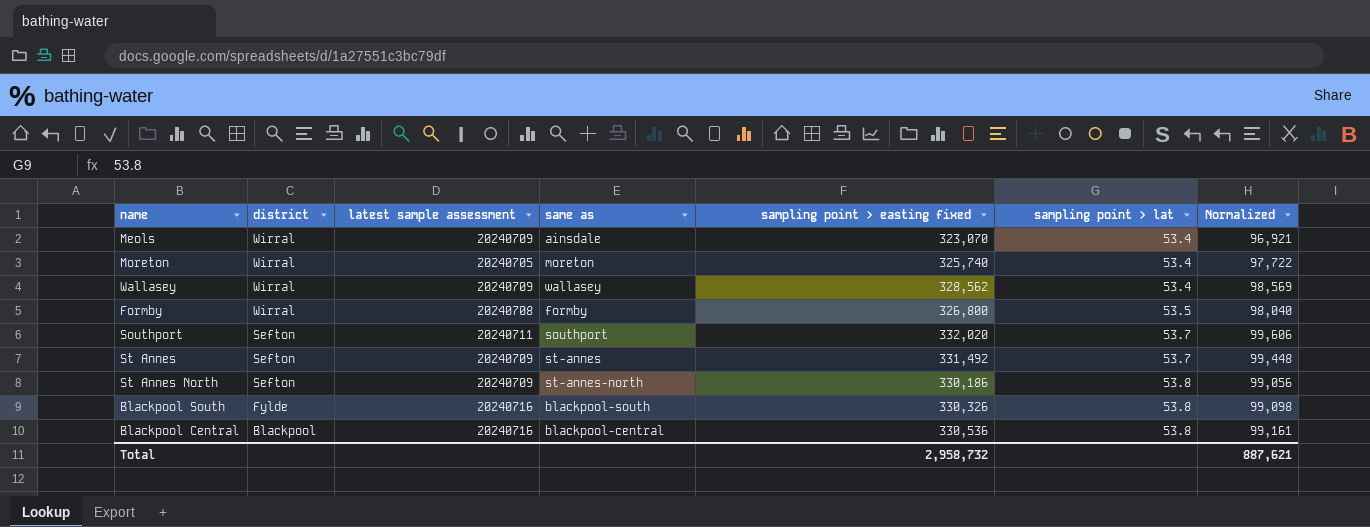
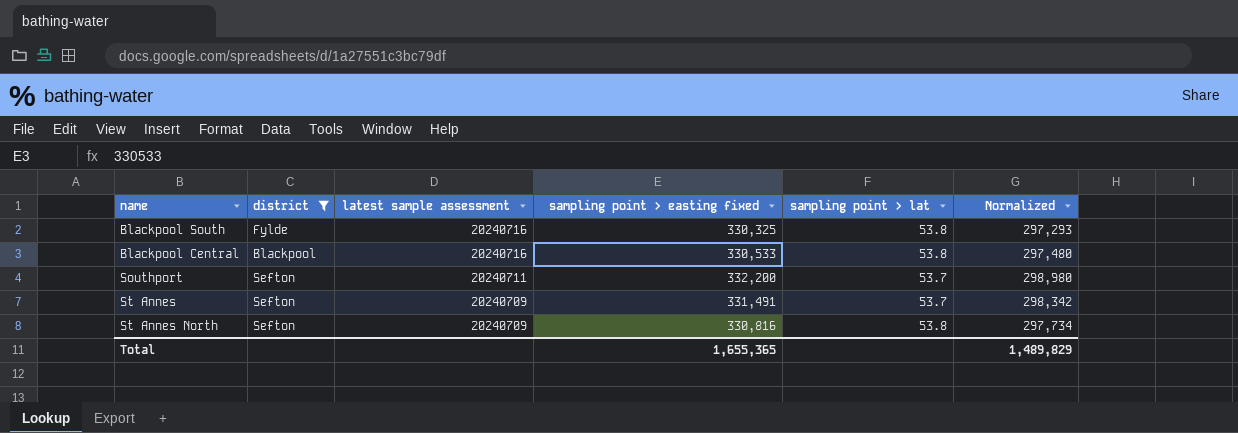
filter: none -> district != Wirral
row order: district descending -> latest sample assessment descending
column same as | position: 4 -> none
column Normalized | formula: [sampling point > easting fixed] * 0.3 -> [sampling point > easting fixed] * 0.9
Blackpool South | sampling point > easting fixed: 330,326 -> 330,325
Blackpool Central | sampling point > easting fixed: 330,536 -> 330,533
Southport | sampling point > easting fixed: 332,020 -> 332,200
St Annes | sampling point > easting fixed: 331,492 -> 331,491
St Annes North | sampling point > easting fixed: 330,186 -> 330,816
Total | sampling point > easting fixed: 2,958,732 -> 1,655,365
Total | Normalized: 887,621 -> 1,489,829

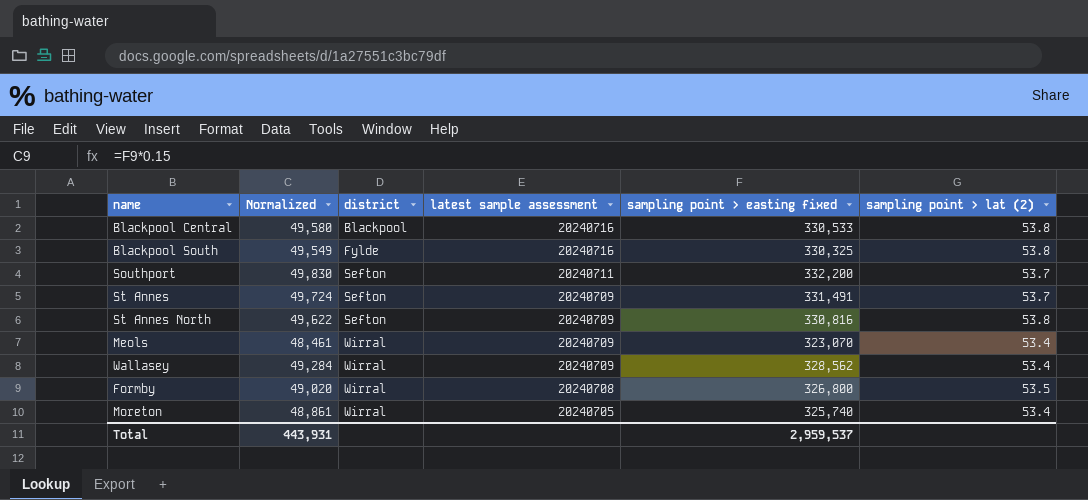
filter: district != Wirral -> none
row order: latest sample assessment descending -> district ascending
column Normalized | formula: [sampling point > easting fixed] * 0.9 -> [sampling point > easting fixed] * 0.15
column Normalized | position: 6 -> 2
column name: sampling point > lat -> sampling point > lat (2)
Total | Normalized: 1,489,829 -> 443,931
Total | sampling point > easting fixed: 1,655,365 -> 2,959,537

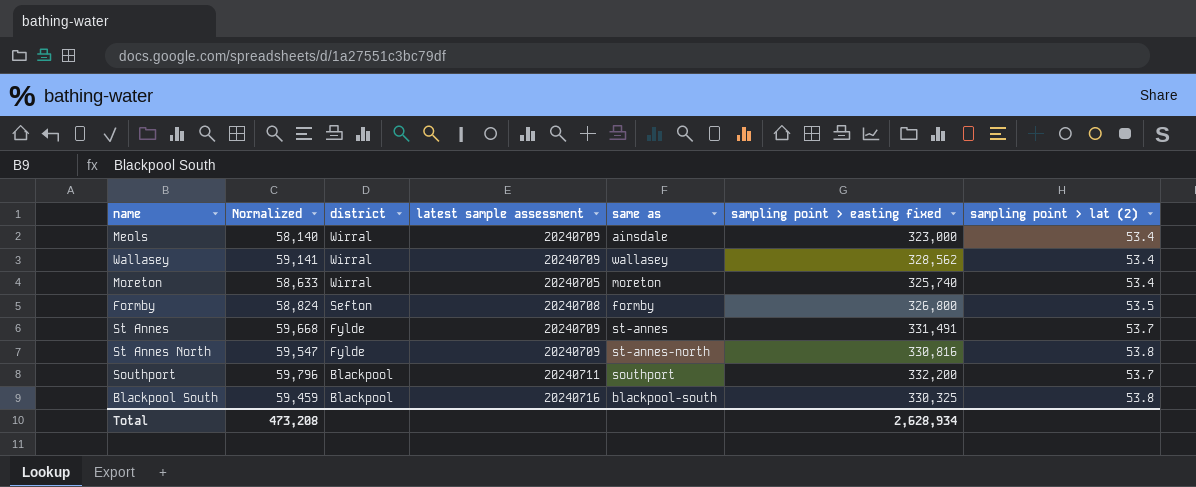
row order: district ascending -> district descending
column Normalized | formula: [sampling point > easting fixed] * 0.15 -> [sampling point > easting fixed] * 0.18
column same as | position: none -> 5
row Blackpool Central: 49,580 | Blackpool | 20240716 | 330,533 | 53.8 -> none
Meols | sampling point > easting fixed: 323,070 -> 323,000
Formby | district: Wirral -> Sefton
St Annes | district: Sefton -> Fylde
St Annes North | district: Sefton -> Fylde
Southport | district: Sefton -> Blackpool
Blackpool South | district: Fylde -> Blackpool
Total | Normalized: 443,931 -> 473,208
Total | sampling point > easting fixed: 2,959,537 -> 2,628,934

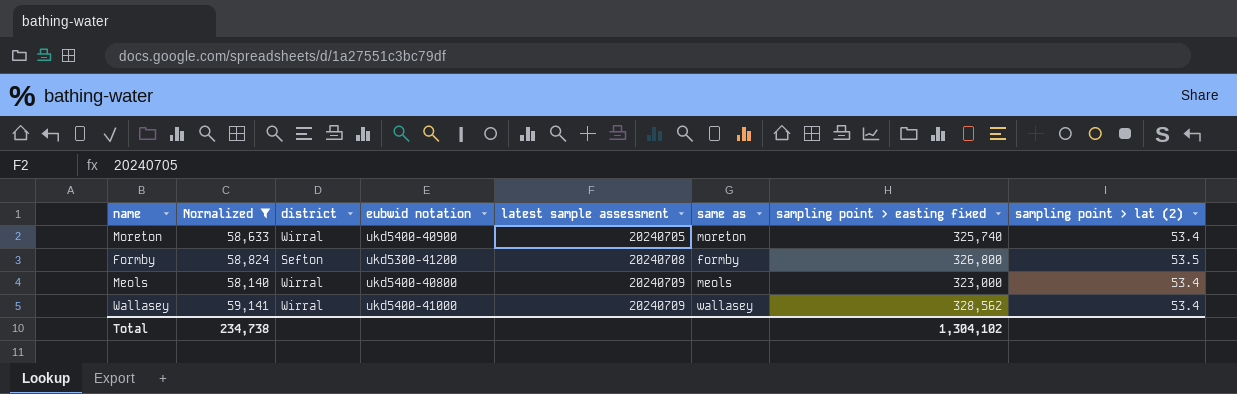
filter: none -> Normalized <= 59,141
row order: district descending -> latest sample assessment ascending
column eubwid notation | position: none -> 4
Meols | same as: ainsdale -> meols
Total | Normalized: 473,208 -> 234,738
Total | sampling point > easting fixed: 2,628,934 -> 1,304,102

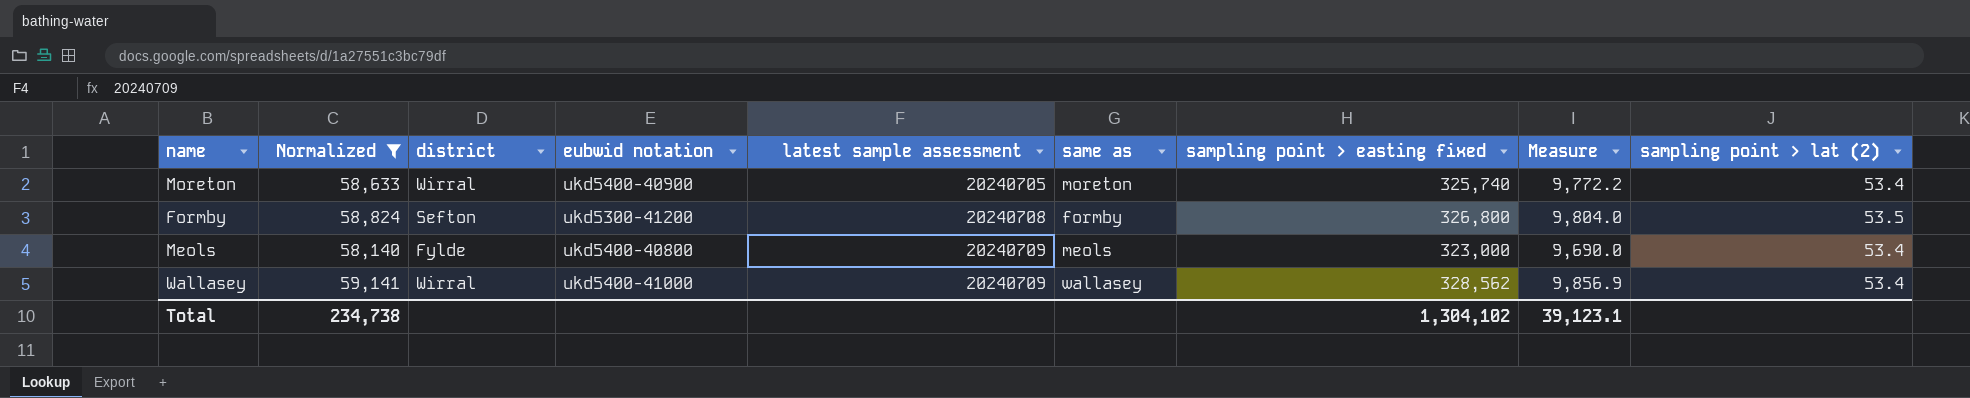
column Measure | formula: none -> [sampling point > easting fixed] * 0.03
Meols | district: Wirral -> Fylde

